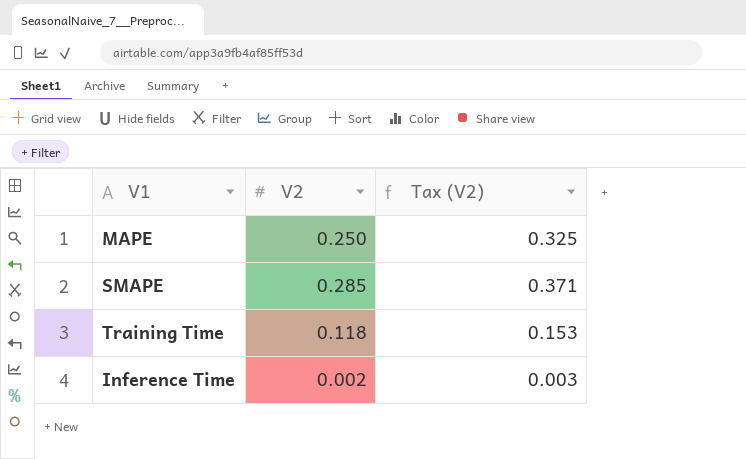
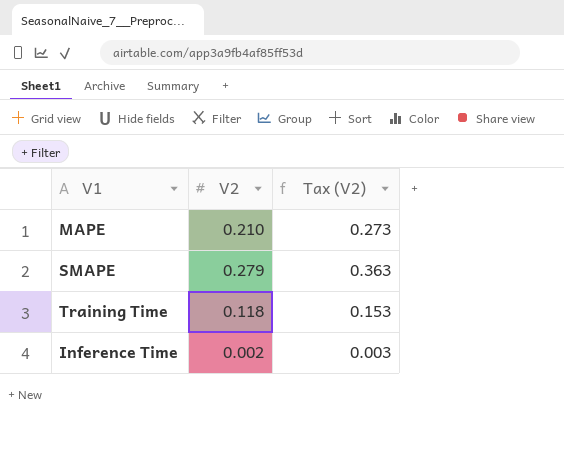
MAPE | V2: 0.250 -> 0.210
MAPE | Tax (V2): 0.325 -> 0.273
SMAPE | V2: 0.285 -> 0.279
SMAPE | Tax (V2): 0.371 -> 0.363

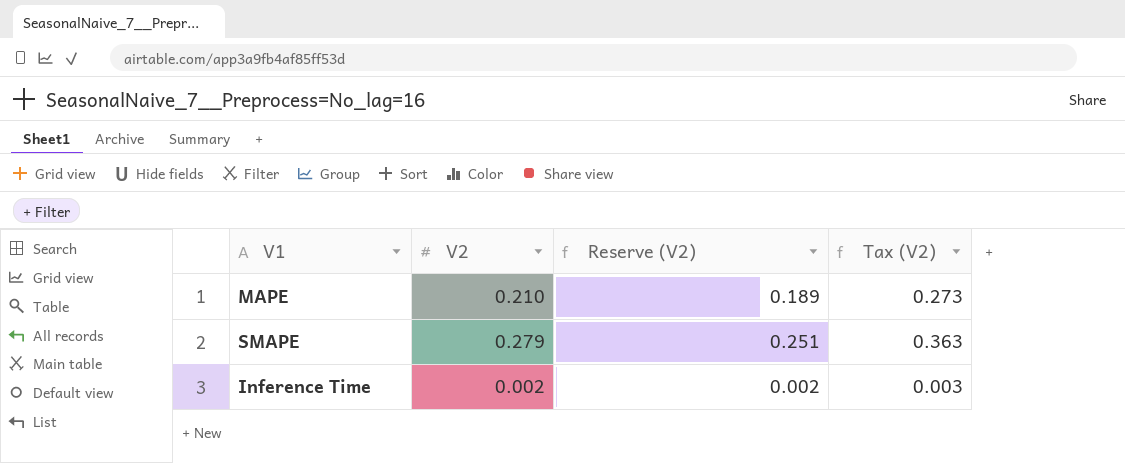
column Reserve (V2) | formula: none -> [V2] * 0.9
row Training Time: 0.118 | 0.153 -> none

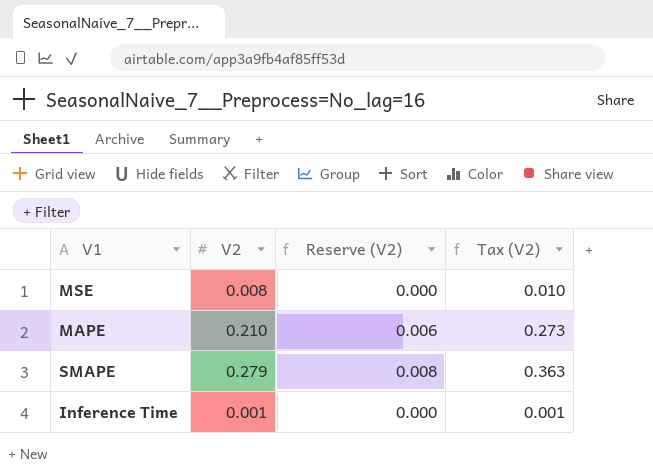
column Reserve (V2) | formula: [V2] * 0.9 -> [V2] * 0.03
row MSE: none -> 0.008 | 0.000 | 0.010
Inference Time | V2: 0.002 -> 0.001
Inference Time | Tax (V2): 0.003 -> 0.001

